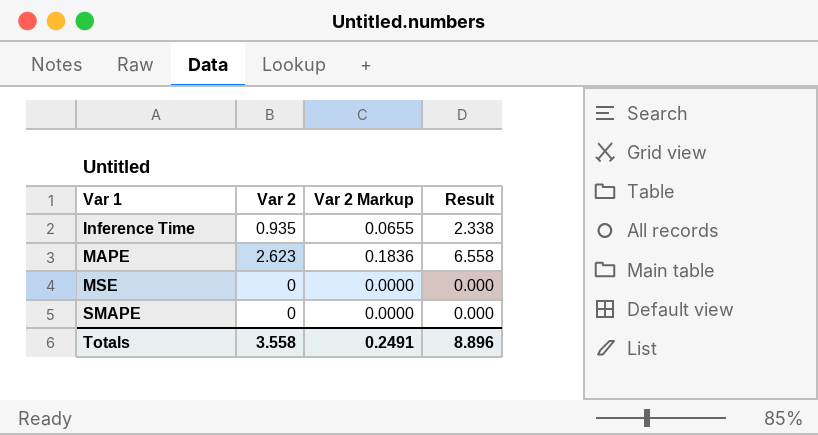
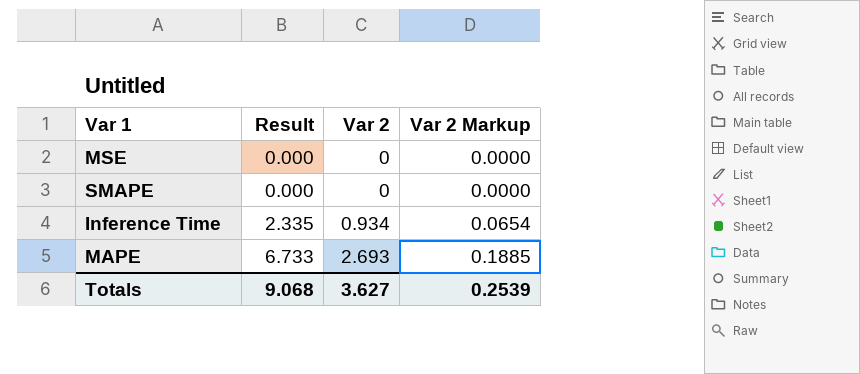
row order: Var 1 ascending -> Result ascending
column Result | position: 4 -> 2
Inference Time | Result: 2.338 -> 2.335
Inference Time | Var 2: 0.935 -> 0.934
Inference Time | Var 2 Markup: 0.0655 -> 0.0654
MAPE | Result: 6.558 -> 6.733
MAPE | Var 2: 2.623 -> 2.693
MAPE | Var 2 Markup: 0.1836 -> 0.1885
Totals | Result: 8.896 -> 9.068
Totals | Var 2: 3.558 -> 3.627
Totals | Var 2 Markup: 0.2491 -> 0.2539

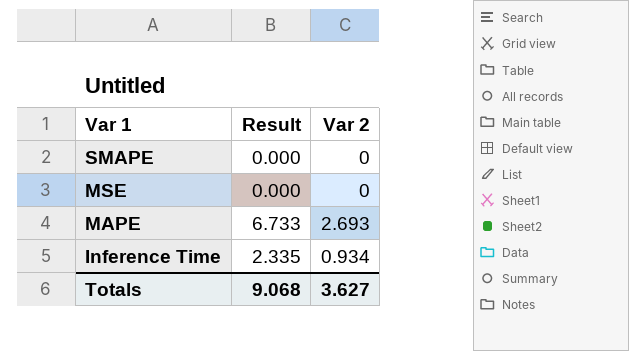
row order: Result ascending -> Var 1 descending
column Var 2 Markup | formula: [Var 2] * 0.07 -> none

